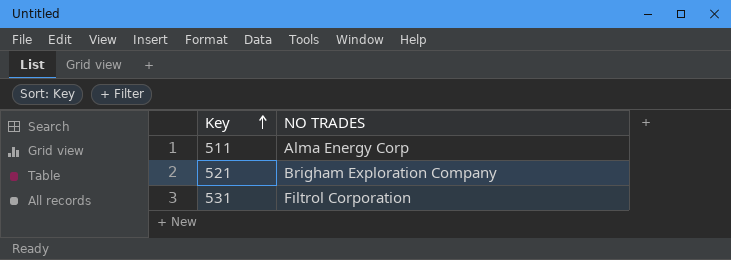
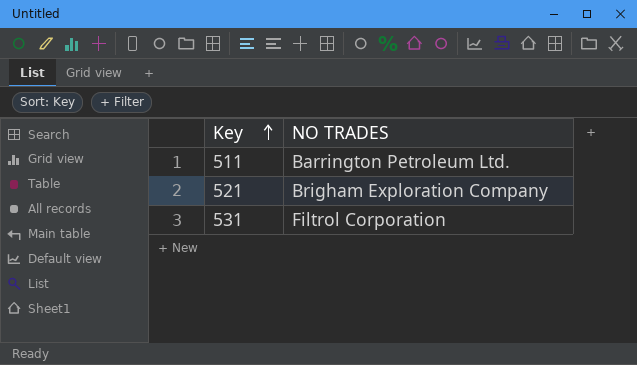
511 | NO TRADES: Alma Energy Corp -> Barrington Petroleum Ltd.

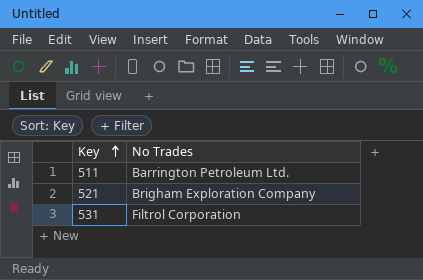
column name: NO TRADES -> No Trades

